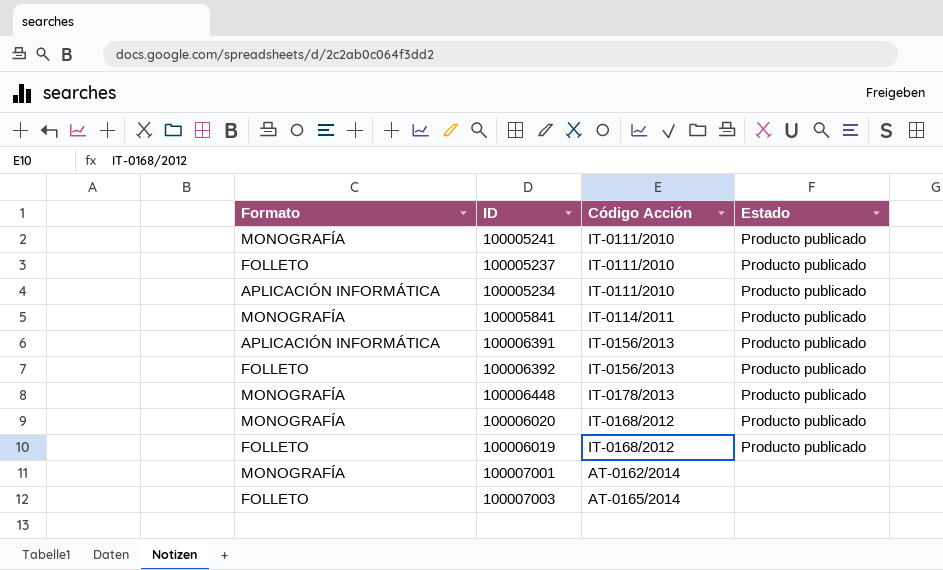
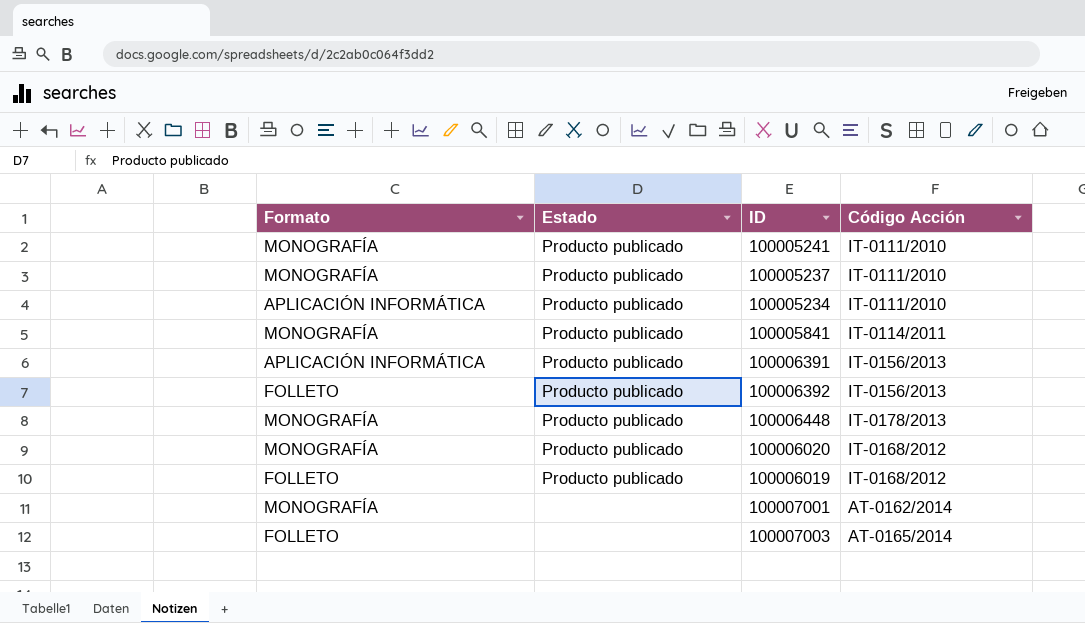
column Estado | position: 4 -> 2
100005237 | Formato: FOLLETO -> MONOGRAFÍA

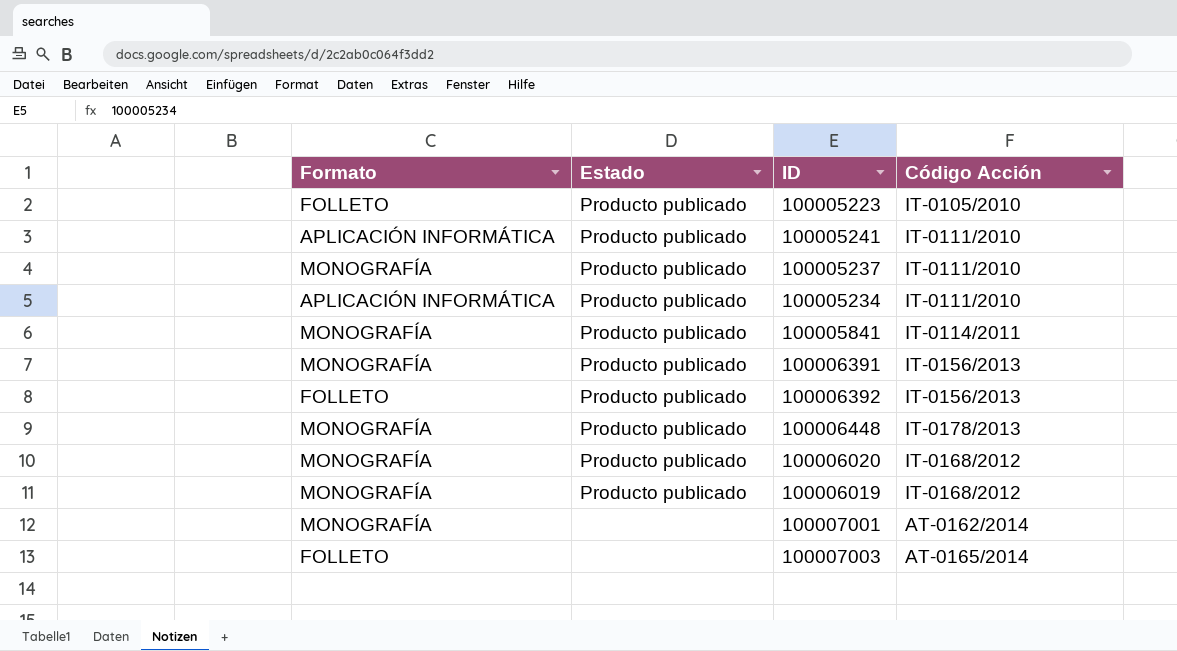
row 100005223: none -> FOLLETO | Producto publicado | IT-0105/2010
100005241 | Formato: MONOGRAFÍA -> APLICACIÓN INFORMÁTICA
100006391 | Formato: APLICACIÓN INFORMÁTICA -> MONOGRAFÍA
100006019 | Formato: FOLLETO -> MONOGRAFÍA

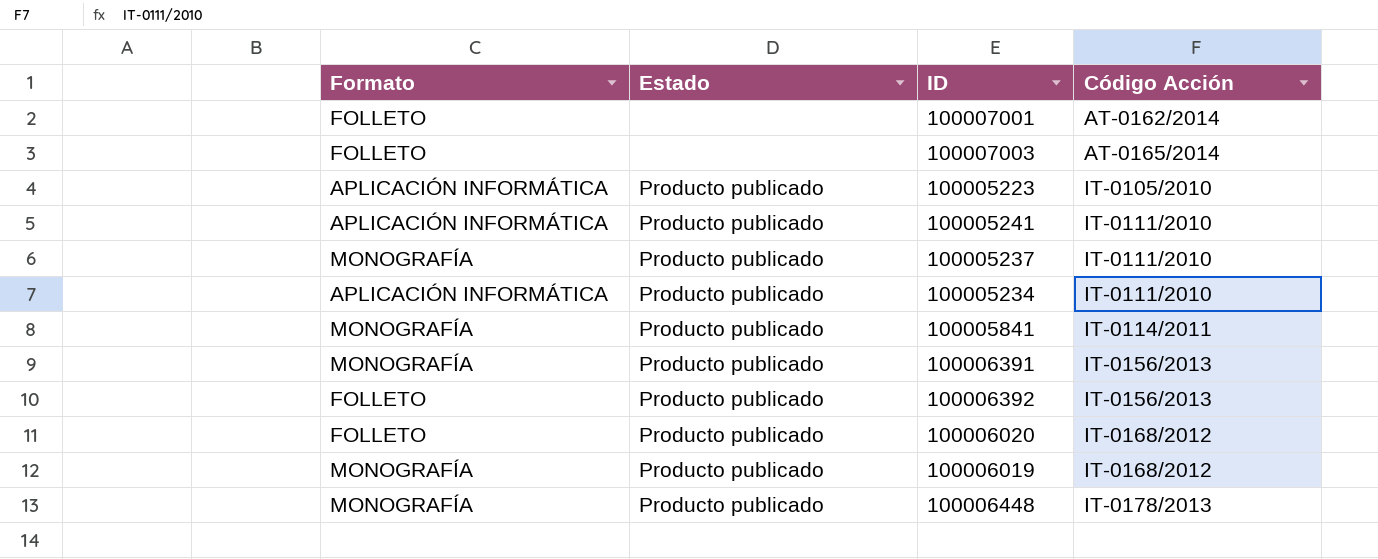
row order: none -> Código Acción ascending
100007001 | Formato: MONOGRAFÍA -> FOLLETO
100005223 | Formato: FOLLETO -> APLICACIÓN INFORMÁTICA
100006020 | Formato: MONOGRAFÍA -> FOLLETO

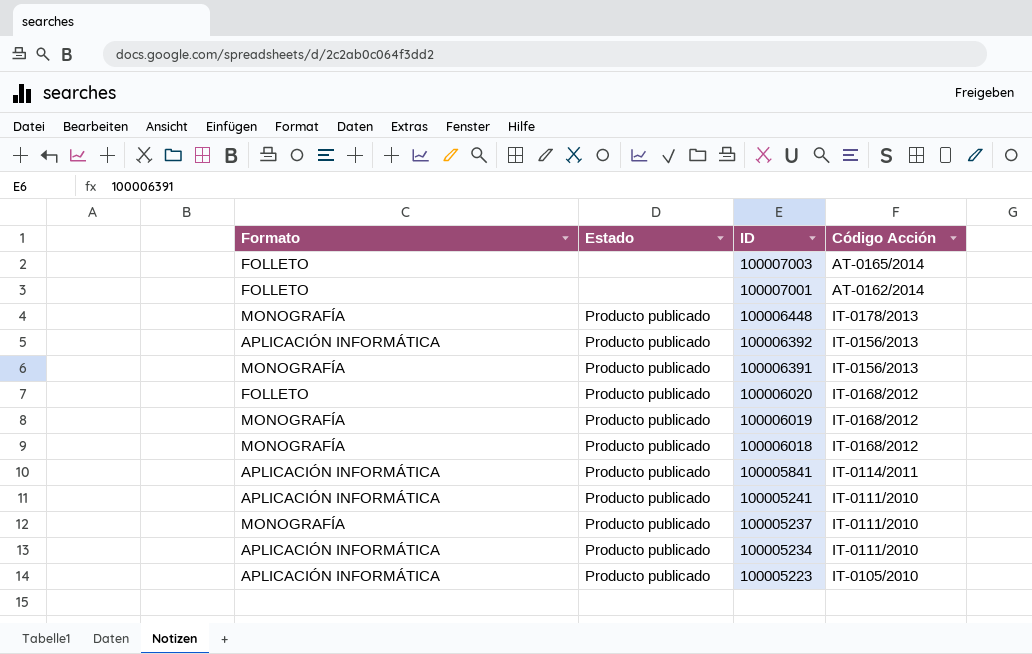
row order: Código Acción ascending -> ID descending
100006392 | Formato: FOLLETO -> APLICACIÓN INFORMÁTICA
row 100006018: none -> MONOGRAFÍA | Producto publicado | IT-0168/2012
100005841 | Formato: MONOGRAFÍA -> APLICACIÓN INFORMÁTICA

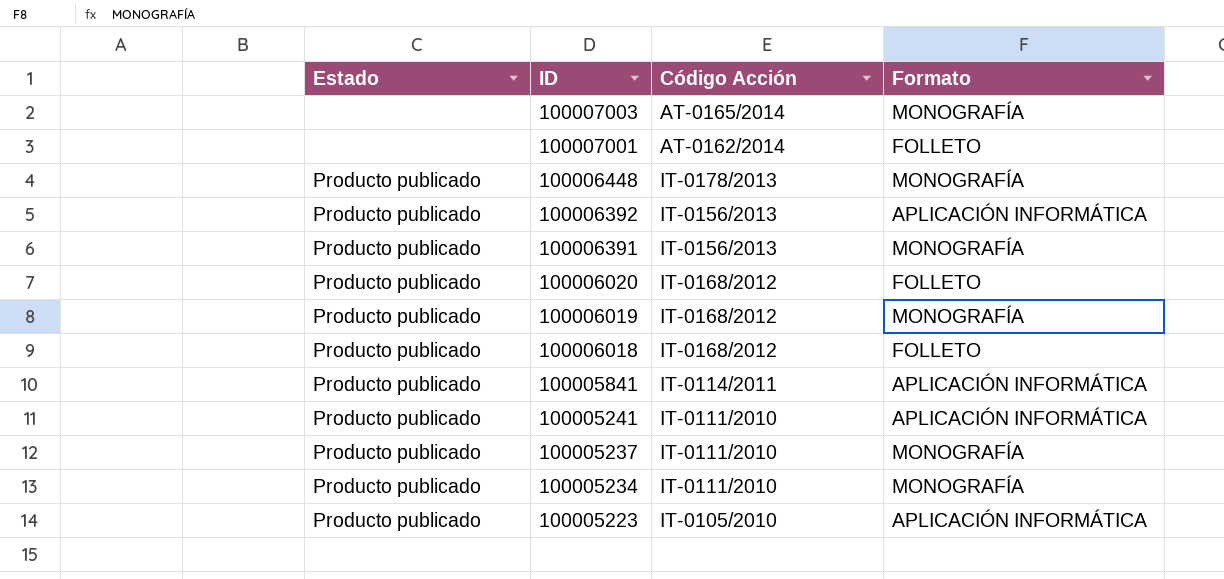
column Formato | position: 1 -> 4
100007003 | Formato: FOLLETO -> MONOGRAFÍA
100006018 | Formato: MONOGRAFÍA -> FOLLETO
100005234 | Formato: APLICACIÓN INFORMÁTICA -> MONOGRAFÍA

